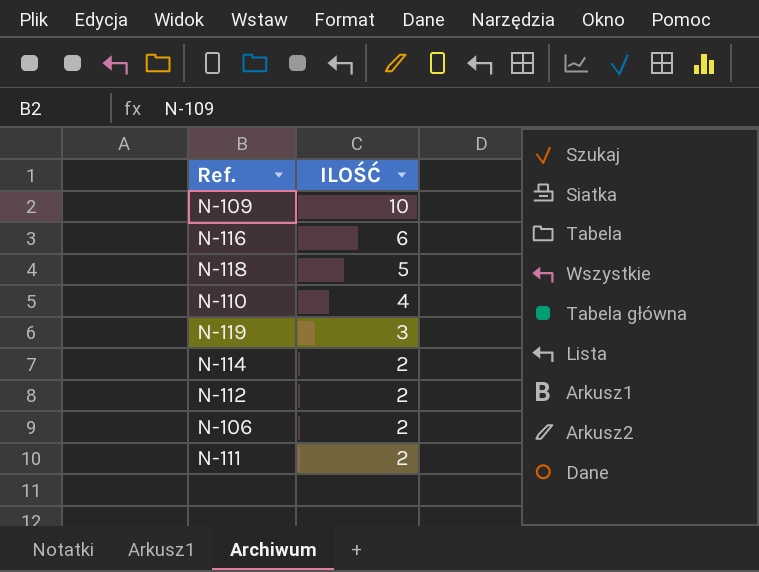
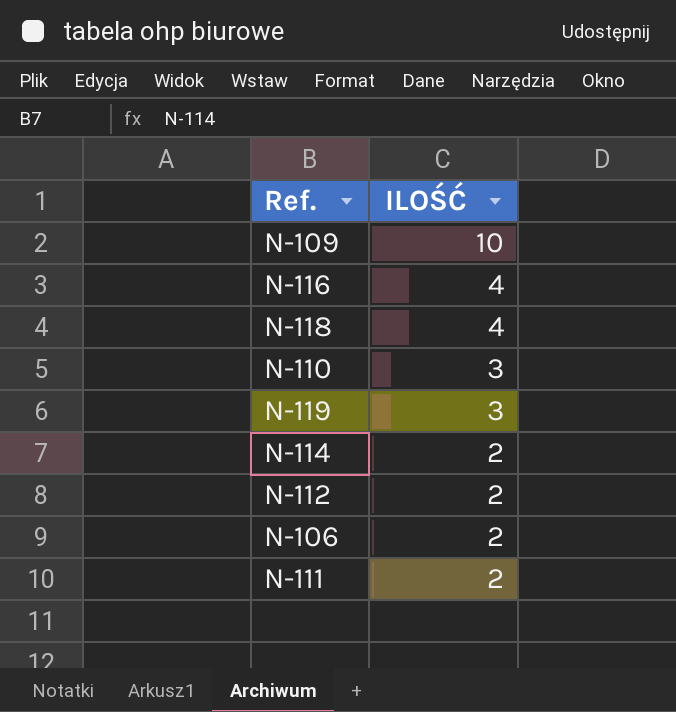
N-116 | ILOŚĆ: 6 -> 4
N-118 | ILOŚĆ: 5 -> 4
N-110 | ILOŚĆ: 4 -> 3

